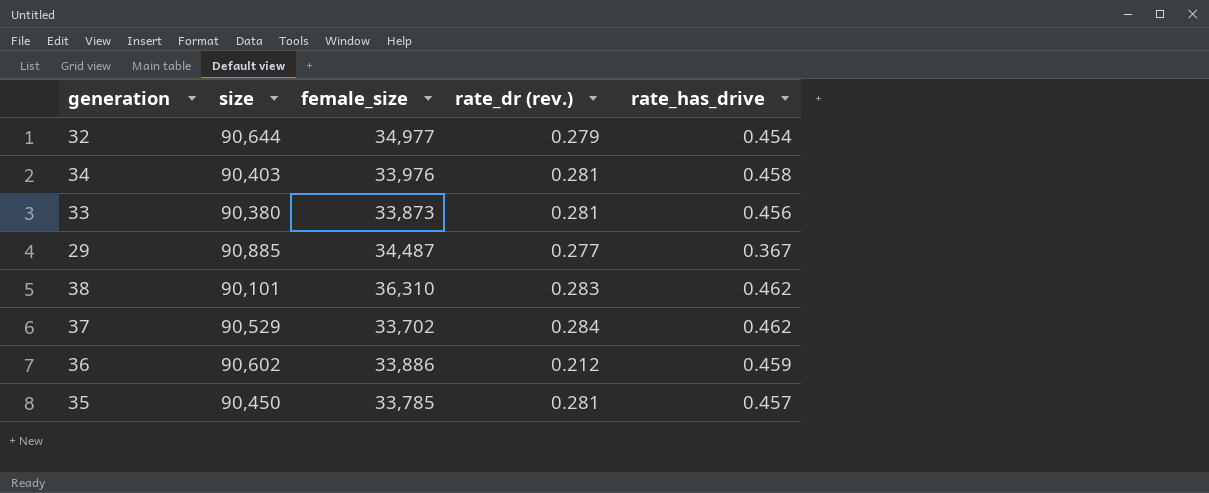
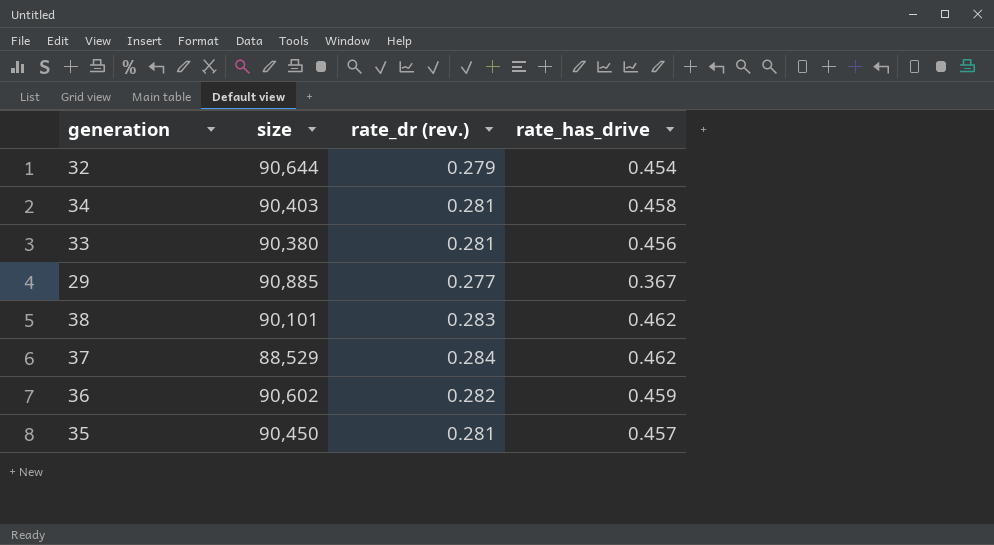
column female_size | position: 3 -> none
37 | size: 90,529 -> 88,529
36 | rate_dr (rev.): 0.212 -> 0.282

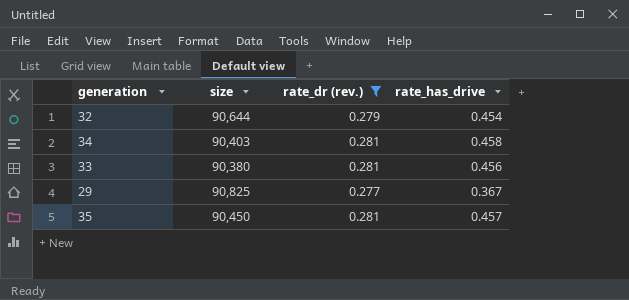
filter: none -> rate_dr (rev.) <= 0.281
29 | size: 90,885 -> 90,825

